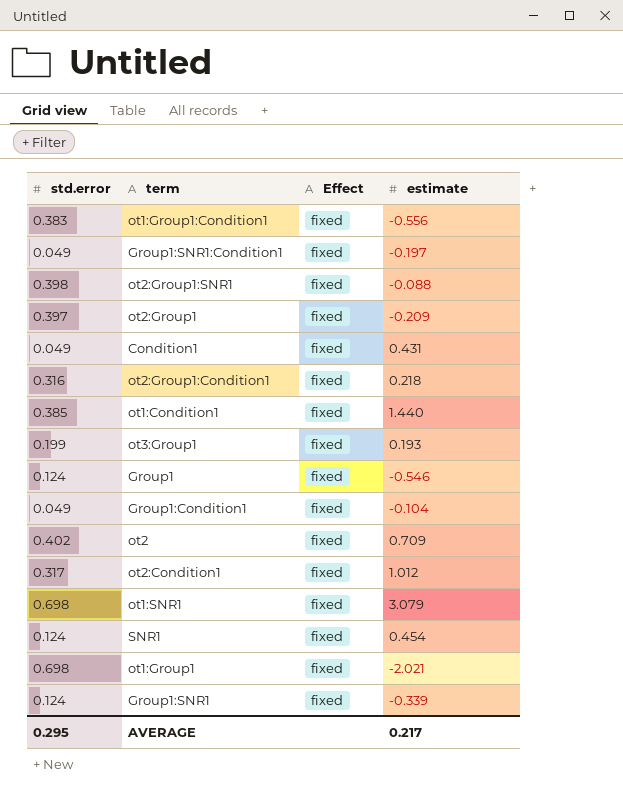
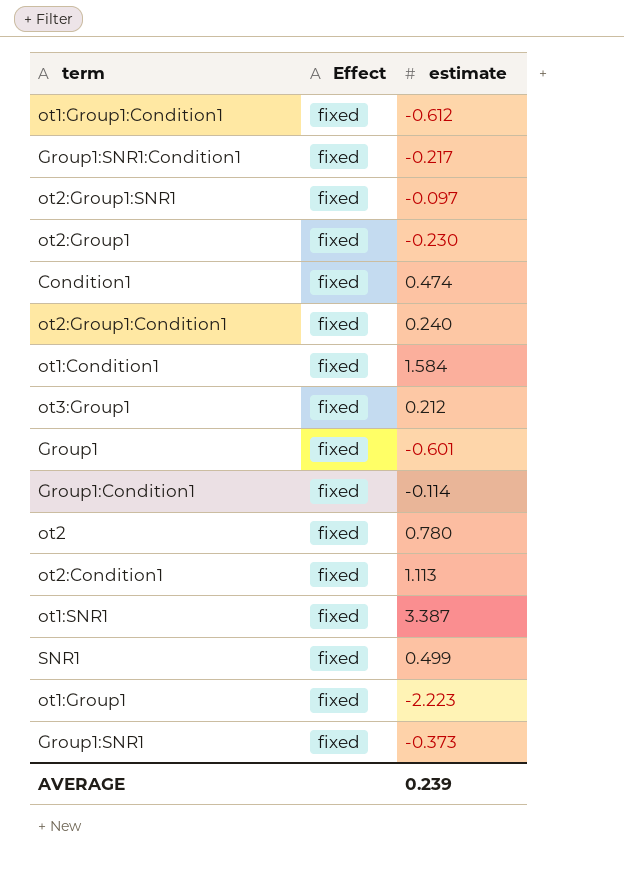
column std.error | position: 1 -> none
ot1:Group1:Condition1 | estimate: -0.556 -> -0.612
Group1:SNR1:Condition1 | estimate: -0.197 -> -0.217
ot2:Group1:SNR1 | estimate: -0.088 -> -0.097
ot2:Group1 | estimate: -0.209 -> -0.230
Condition1 | estimate: 0.431 -> 0.474
ot2:Group1:Condition1 | estimate: 0.218 -> 0.240
ot1:Condition1 | estimate: 1.440 -> 1.584
ot3:Group1 | estimate: 0.193 -> 0.212
Group1 | estimate: -0.546 -> -0.601
Group1:Condition1 | estimate: -0.104 -> -0.114
ot2 | estimate: 0.709 -> 0.780
ot2:Condition1 | estimate: 1.012 -> 1.113
ot1:SNR1 | estimate: 3.079 -> 3.387
SNR1 | estimate: 0.454 -> 0.499
ot1:Group1 | estimate: -2.021 -> -2.223
Group1:SNR1 | estimate: -0.339 -> -0.373
AVERAGE | estimate: 0.217 -> 0.239

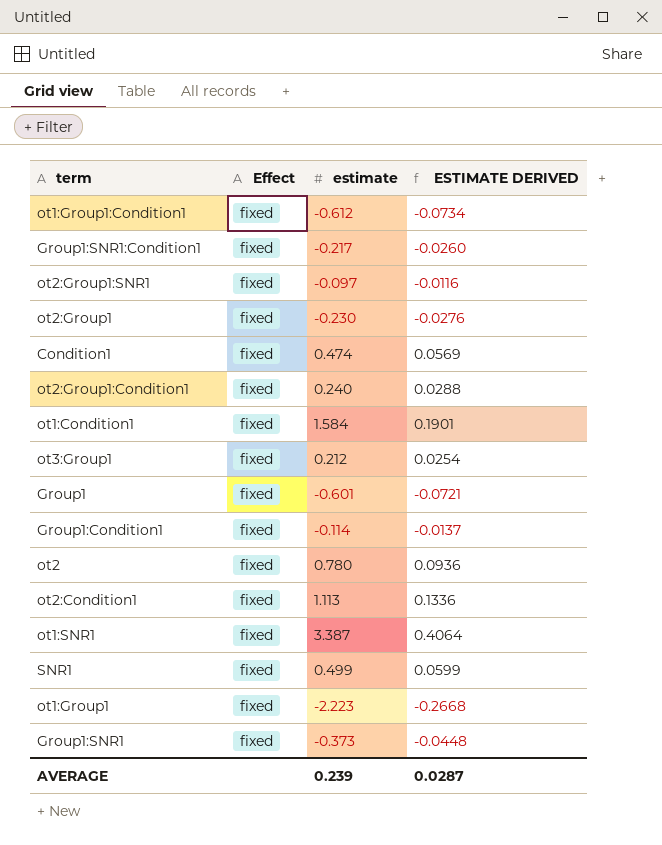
column ESTIMATE DERIVED | formula: none -> [estimate] * 0.12

